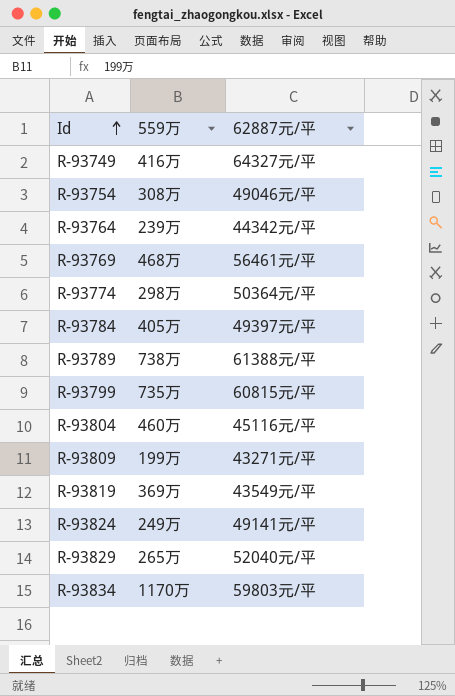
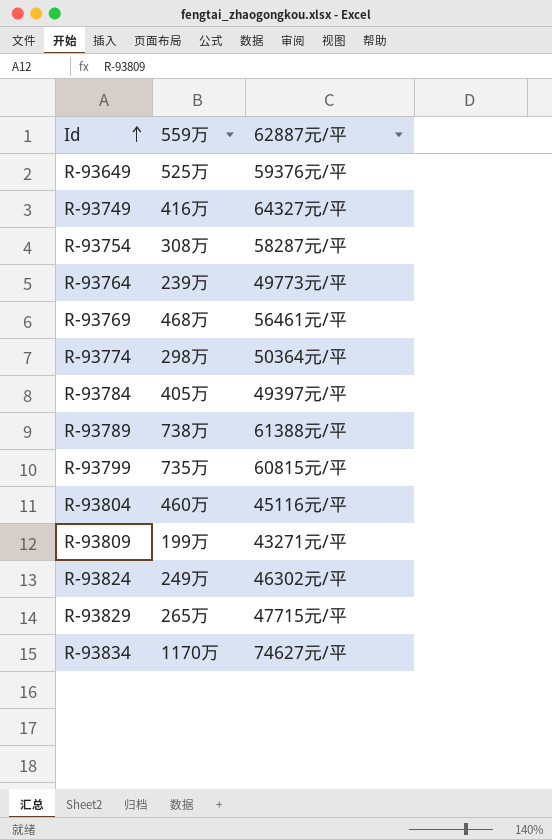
row R-93819: 369万 | 43549元/平 -> none
row R-93649: none -> 525万 | 59376元/平
R-93754 | 62887元/平: 49046元/平 -> 58287元/平
R-93764 | 62887元/平: 44342元/平 -> 49773元/平
R-93824 | 62887元/平: 49141元/平 -> 46302元/平
R-93829 | 62887元/平: 52040元/平 -> 47715元/平
R-93834 | 62887元/平: 59803元/平 -> 74627元/平

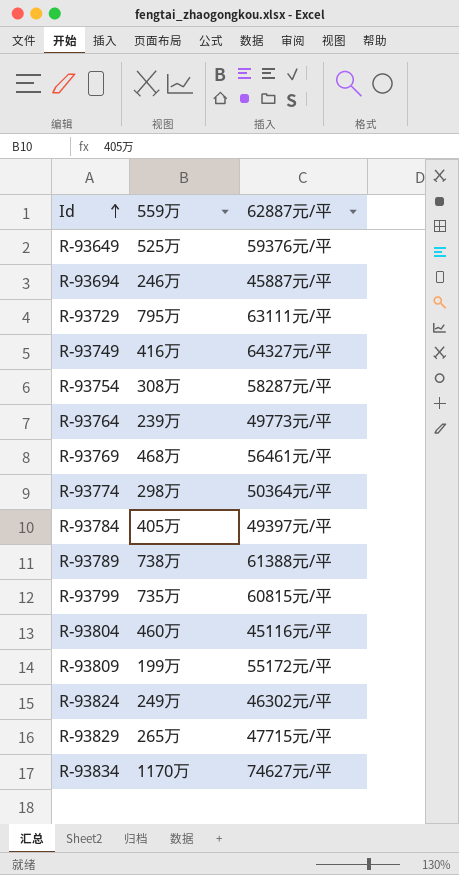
row R-93694: none -> 246万 | 45887元/平
row R-93729: none -> 795万 | 63111元/平
R-93809 | 62887元/平: 43271元/平 -> 55172元/平

